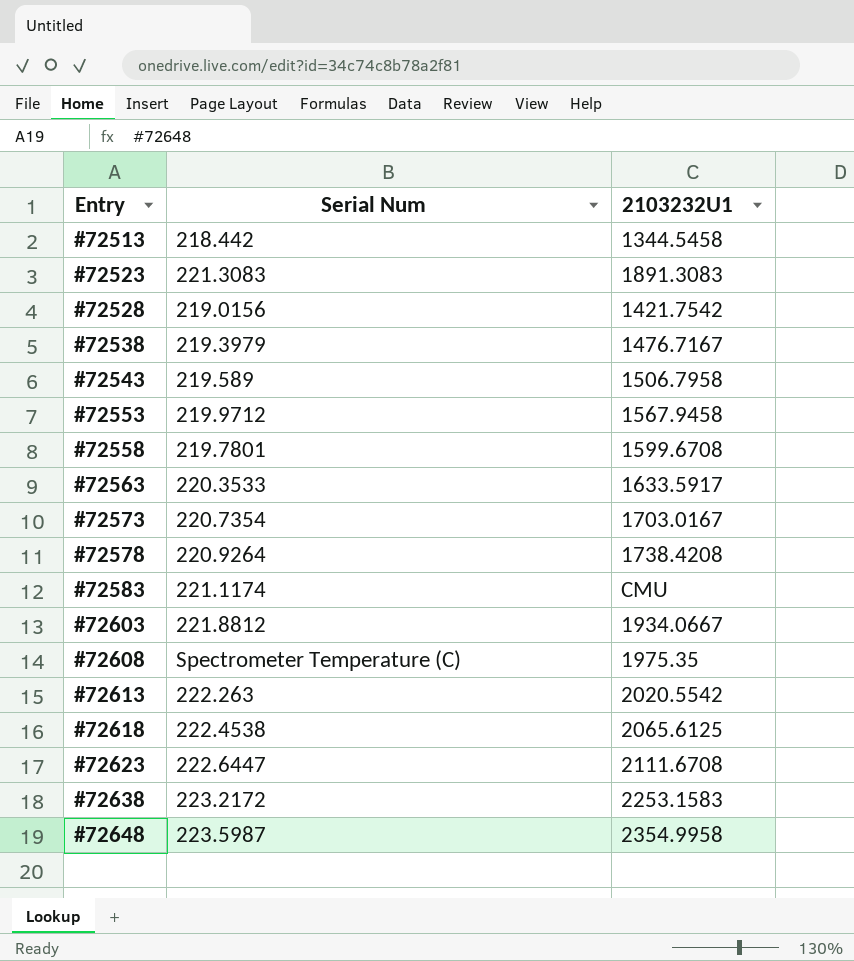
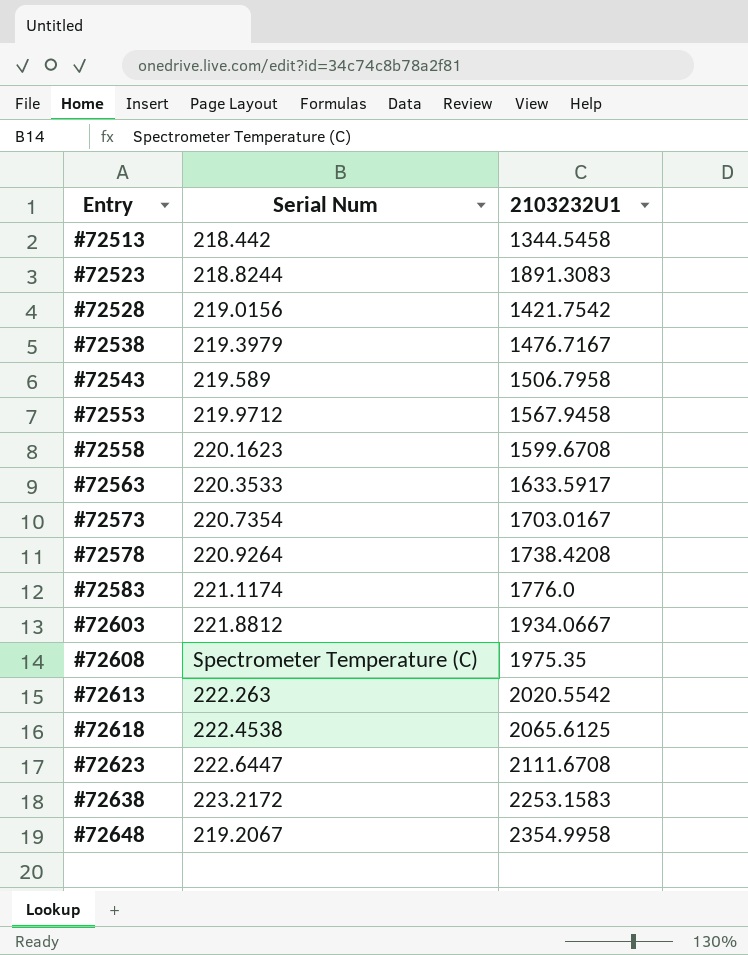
#72523 | Serial Num: 221.3083 -> 218.8244
#72558 | Serial Num: 219.7801 -> 220.1623
#72583 | 2103232U1: CMU -> 1776.0
#72648 | Serial Num: 223.5987 -> 219.2067

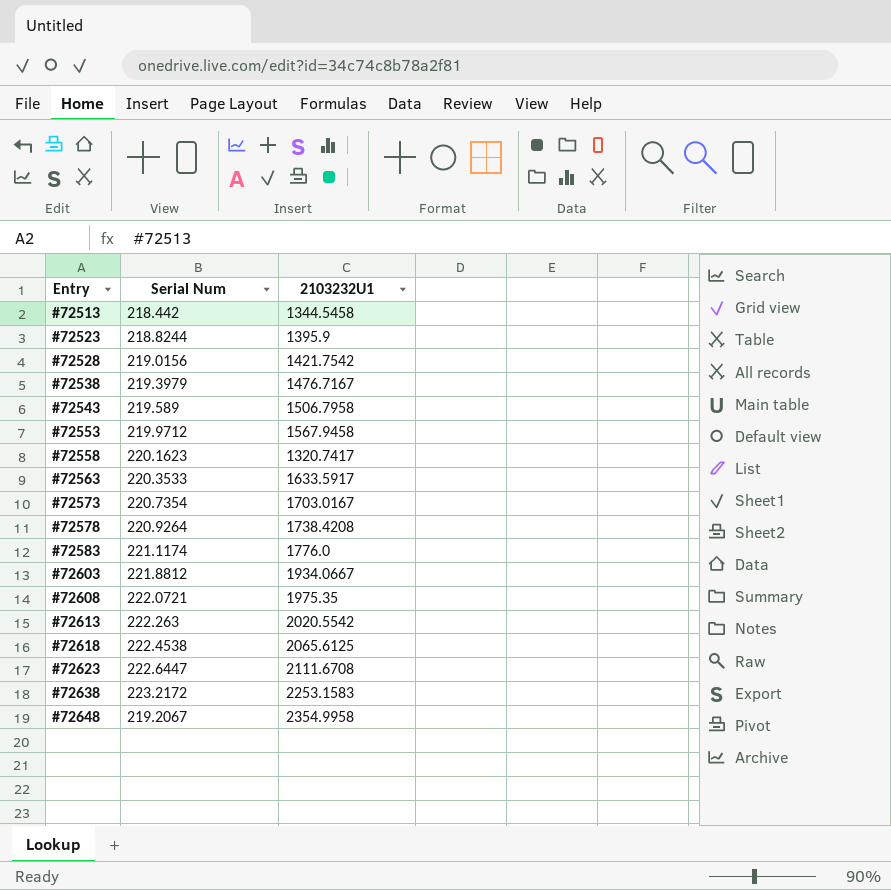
#72523 | 2103232U1: 1891.3083 -> 1395.9
#72558 | 2103232U1: 1599.6708 -> 1320.7417
#72608 | Serial Num: Spectrometer Temperature (C) -> 222.0721

